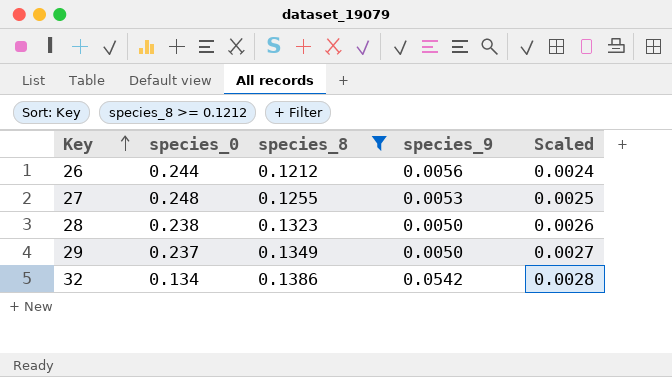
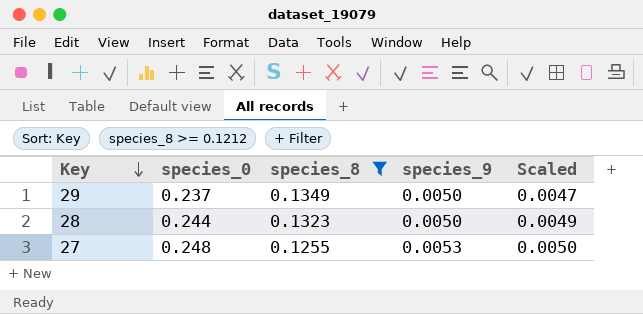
row order: Key ascending -> Key descending
column Scaled | formula: [species_8] * 0.02 -> [species_0] * 0.02
row 26: 0.244 | 0.1212 | 0.0056 | 0.0024 -> none
row 32: 0.134 | 0.1386 | 0.0542 | 0.0028 -> none
28 | species_0: 0.238 -> 0.244

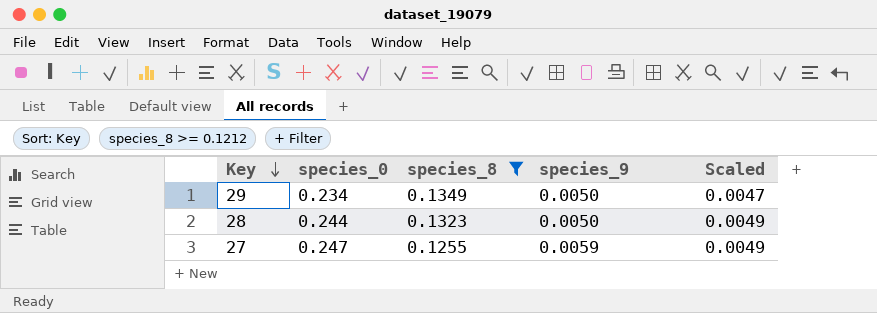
29 | species_0: 0.237 -> 0.234
27 | species_0: 0.248 -> 0.247
27 | species_9: 0.0053 -> 0.0059
27 | Scaled: 0.0050 -> 0.0049

